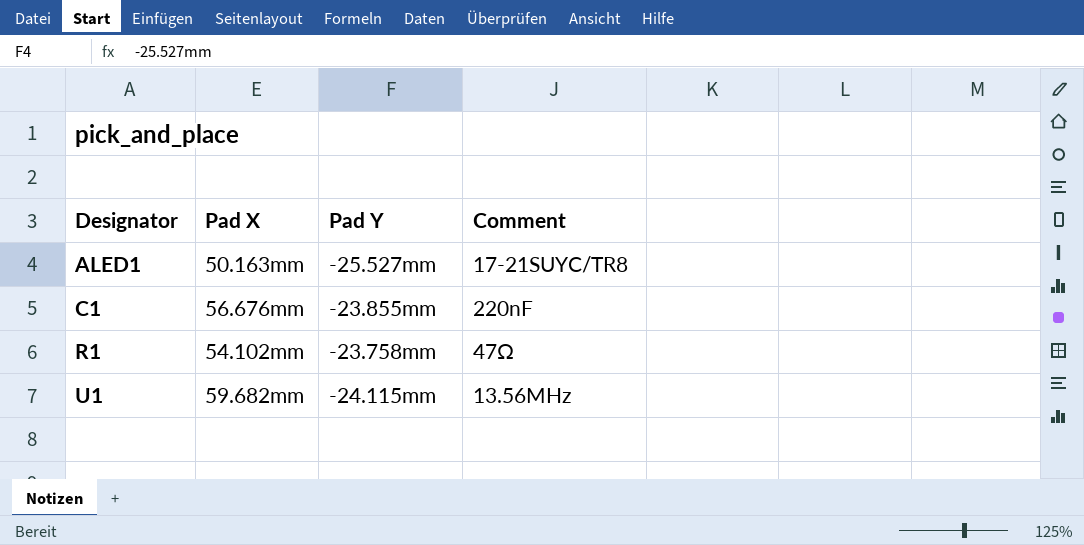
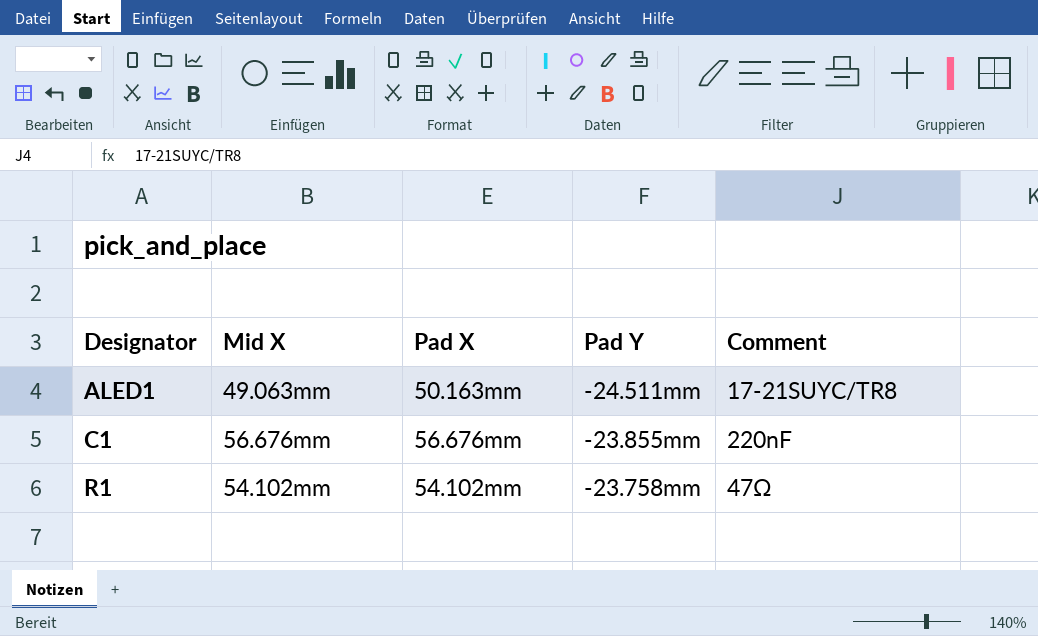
column Mid X | position: none -> 2
row U1: 59.682mm | -24.115mm | 13.56MHz -> none
ALED1 | Pad Y: -25.527mm -> -24.511mm

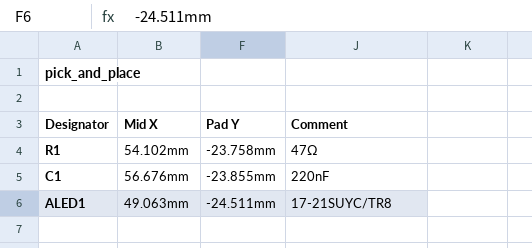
row order: Designator ascending -> Designator descending
column Pad X | position: 3 -> none

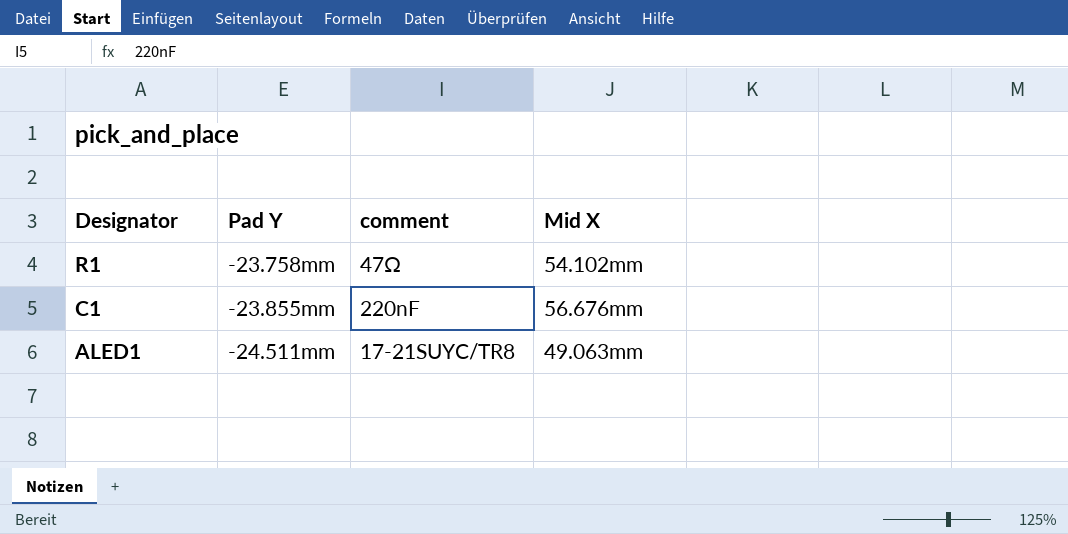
column name: Comment -> comment
column Mid X | position: 2 -> 4

